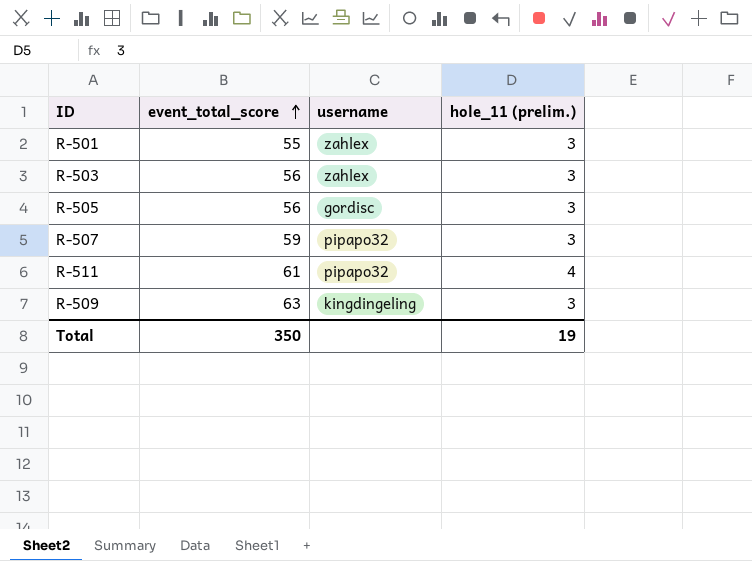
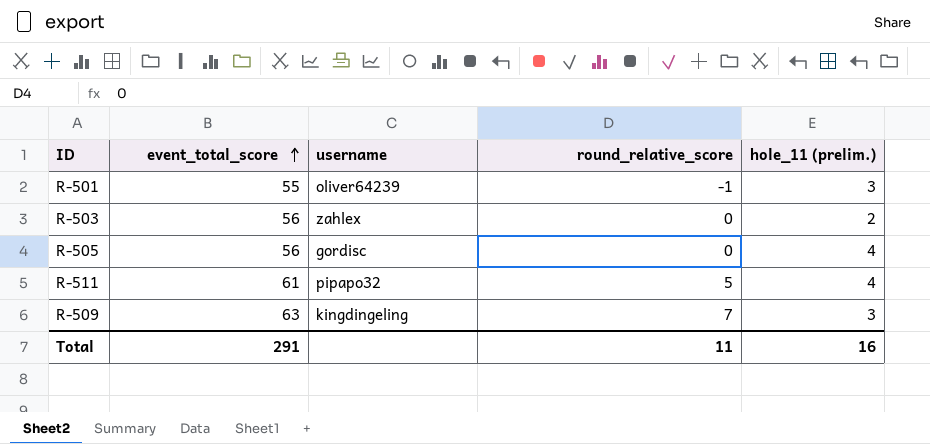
column round_relative_score | position: none -> 4
row R-507: 59 | pipapo32 | 3 -> none
R-501 | username: zahlex -> oliver64239
R-503 | hole_11 (prelim.): 3 -> 2
R-505 | hole_11 (prelim.): 3 -> 4
Total | event_total_score: 350 -> 291
Total | hole_11 (prelim.): 19 -> 16

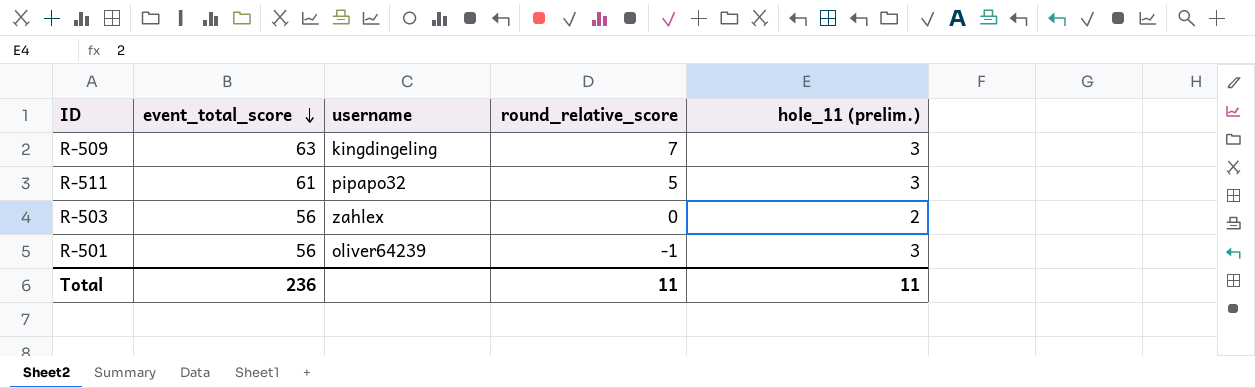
row order: event_total_score ascending -> event_total_score descending
row R-505: 56 | gordisc | 0 | 4 -> none
R-511 | hole_11 (prelim.): 4 -> 3
R-501 | event_total_score: 55 -> 56
Total | event_total_score: 291 -> 236
Total | hole_11 (prelim.): 16 -> 11

